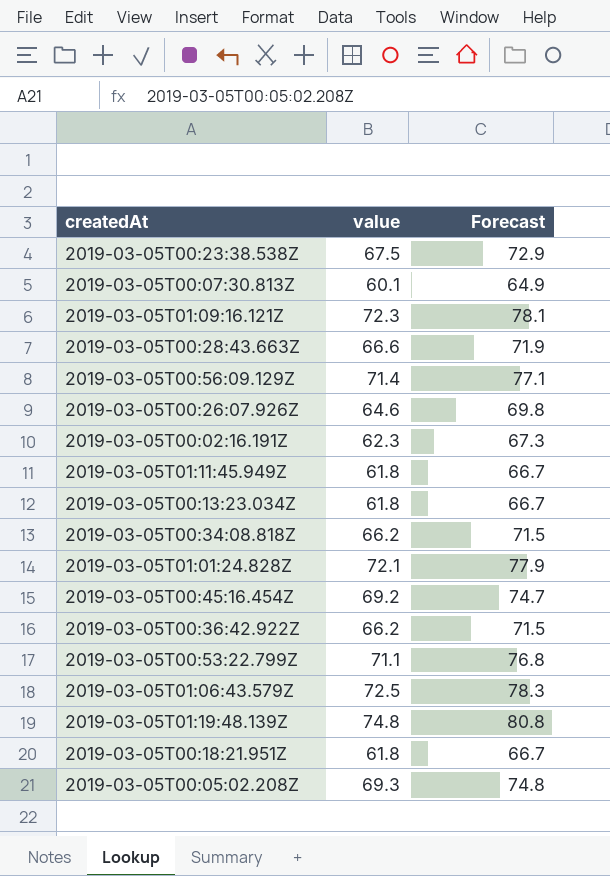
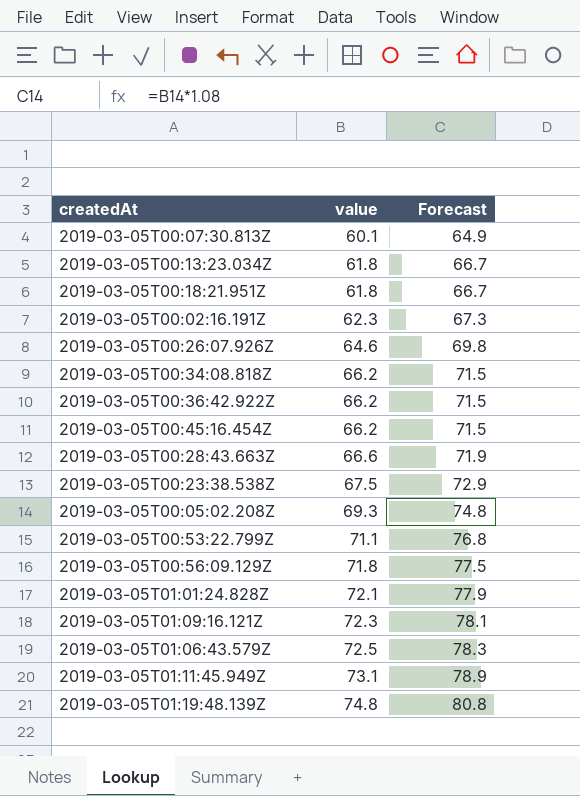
row order: none -> value ascending
2019-03-05T00:45:16.454Z | value: 69.2 -> 66.2
2019-03-05T00:45:16.454Z | Forecast: 74.7 -> 71.5
2019-03-05T00:56:09.129Z | value: 71.4 -> 71.8
2019-03-05T00:56:09.129Z | Forecast: 77.1 -> 77.5
2019-03-05T01:11:45.949Z | value: 61.8 -> 73.1
2019-03-05T01:11:45.949Z | Forecast: 66.7 -> 78.9

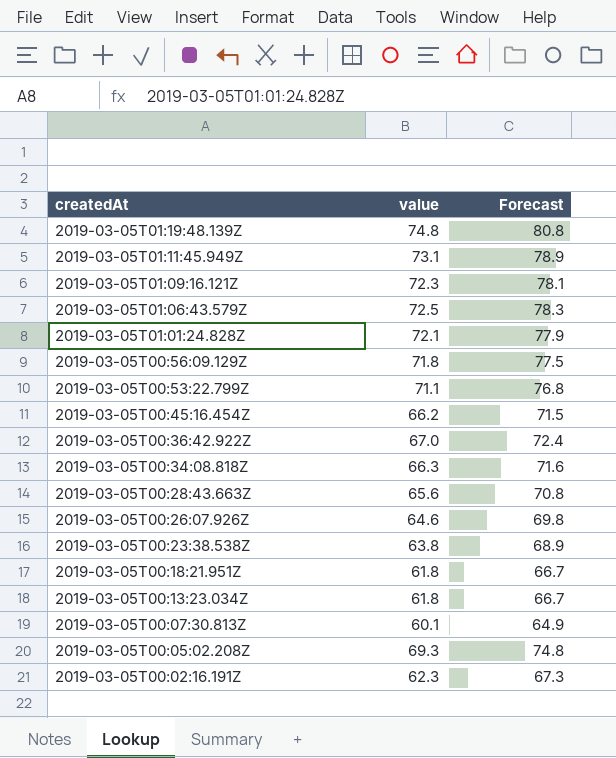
row order: value ascending -> createdAt descending
2019-03-05T00:36:42.922Z | value: 66.2 -> 67.0
2019-03-05T00:36:42.922Z | Forecast: 71.5 -> 72.4
2019-03-05T00:34:08.818Z | value: 66.2 -> 66.3
2019-03-05T00:34:08.818Z | Forecast: 71.5 -> 71.6
2019-03-05T00:28:43.663Z | value: 66.6 -> 65.6
2019-03-05T00:28:43.663Z | Forecast: 71.9 -> 70.8
2019-03-05T00:23:38.538Z | value: 67.5 -> 63.8
2019-03-05T00:23:38.538Z | Forecast: 72.9 -> 68.9

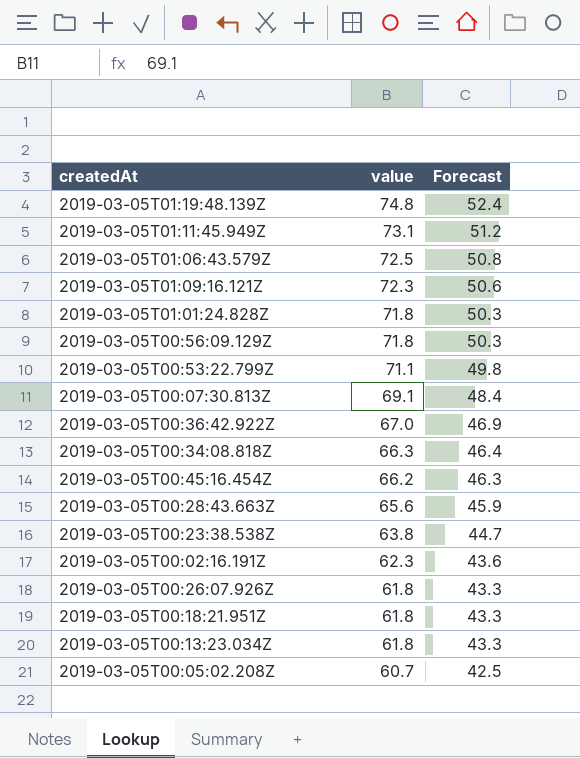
row order: createdAt descending -> value descending
column Forecast | formula: [value] * 1.08 -> [value] * 0.7
2019-03-05T01:01:24.828Z | value: 72.1 -> 71.8
2019-03-05T00:07:30.813Z | value: 60.1 -> 69.1
2019-03-05T00:26:07.926Z | value: 64.6 -> 61.8
2019-03-05T00:05:02.208Z | value: 69.3 -> 60.7

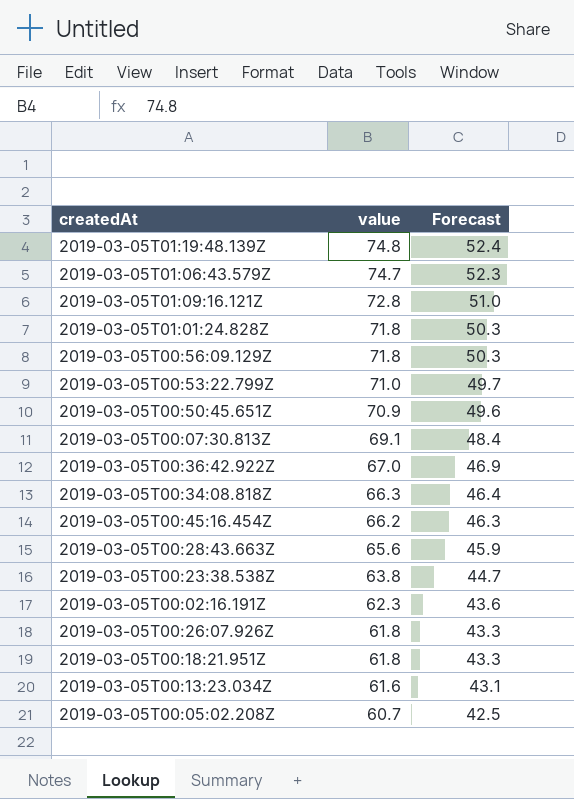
row 2019-03-05T01:11:45.949Z: 73.1 | 51.2 -> none
2019-03-05T01:06:43.579Z | value: 72.5 -> 74.7
2019-03-05T01:06:43.579Z | Forecast: 50.8 -> 52.3
2019-03-05T01:09:16.121Z | value: 72.3 -> 72.8
2019-03-05T01:09:16.121Z | Forecast: 50.6 -> 51.0
2019-03-05T00:53:22.799Z | value: 71.1 -> 71.0
2019-03-05T00:53:22.799Z | Forecast: 49.8 -> 49.7
row 2019-03-05T00:50:45.651Z: none -> 70.9 | 49.6
2019-03-05T00:13:23.034Z | value: 61.8 -> 61.6
2019-03-05T00:13:23.034Z | Forecast: 43.3 -> 43.1

